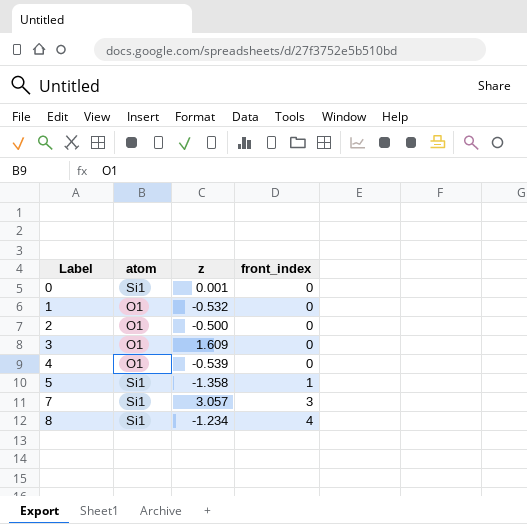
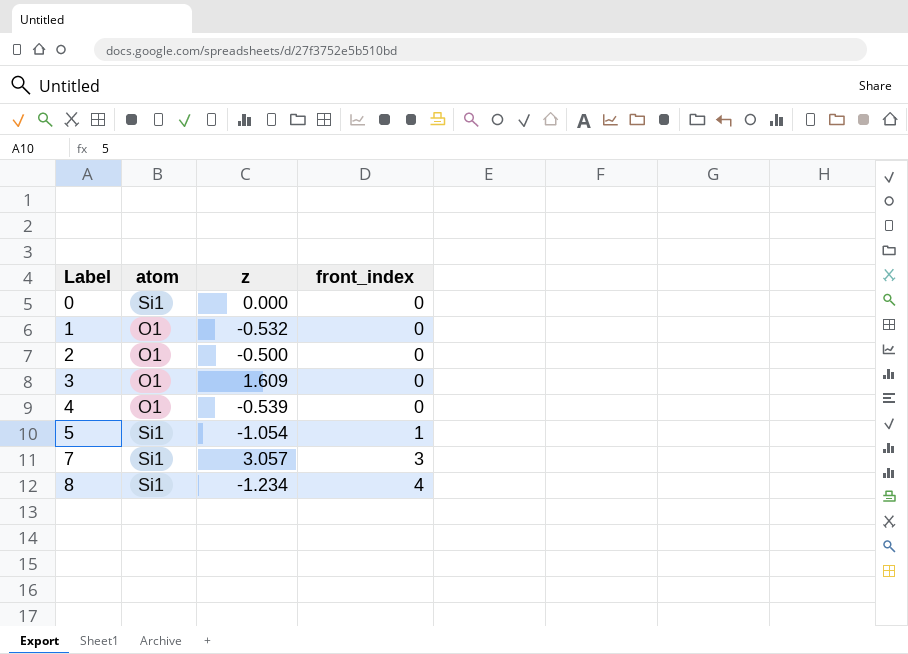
0 | z: 0.001 -> 0.000
5 | z: -1.358 -> -1.054

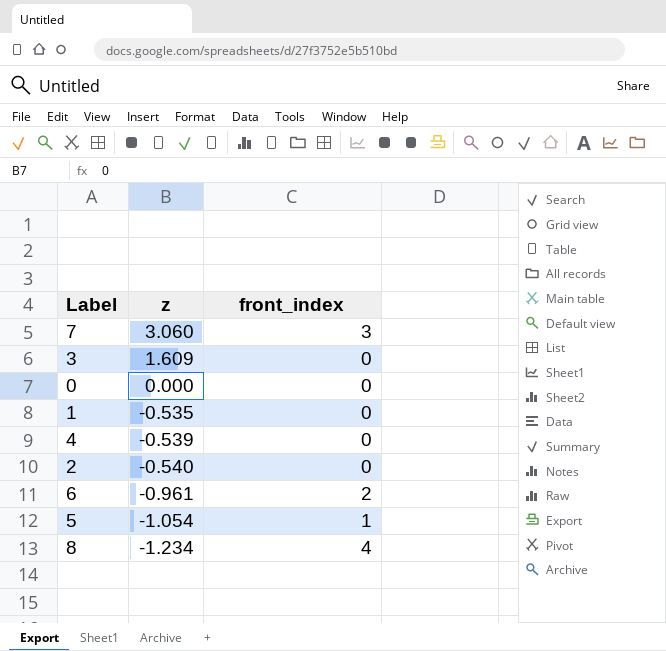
row order: Label ascending -> z descending
column atom | position: 2 -> none
7 | z: 3.057 -> 3.060
1 | z: -0.532 -> -0.535
2 | z: -0.500 -> -0.540
row 6: none -> -0.961 | 2

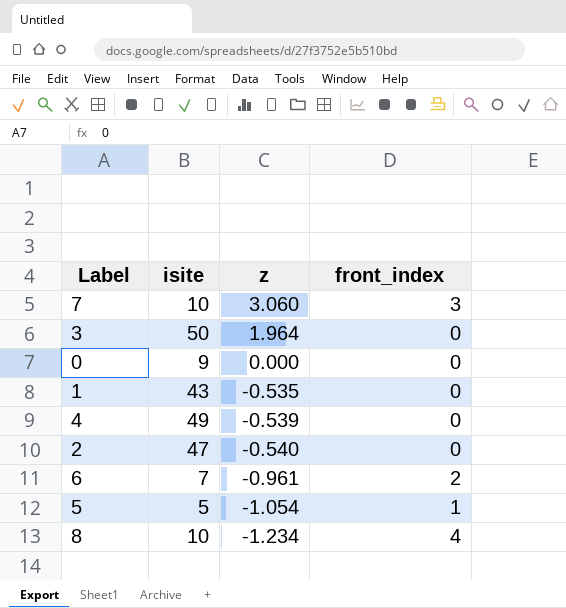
column isite | position: none -> 2
3 | z: 1.609 -> 1.964

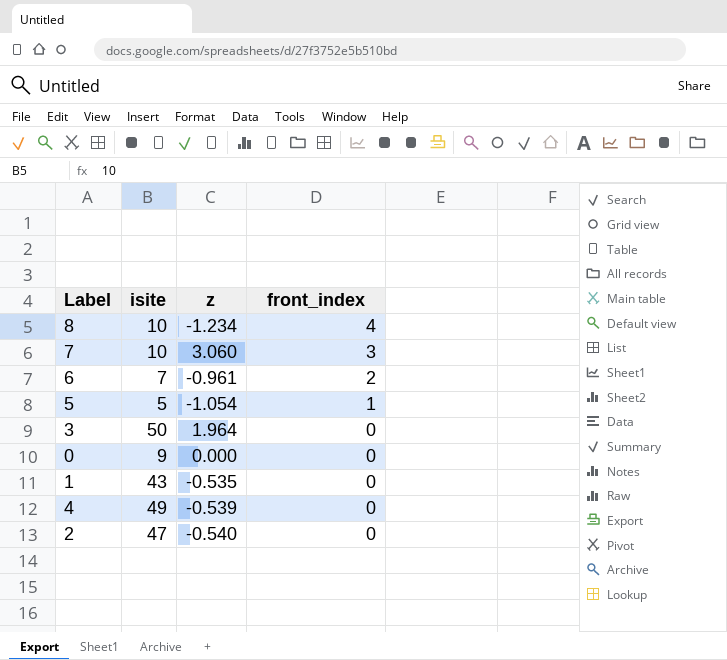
row order: z descending -> front_index descending

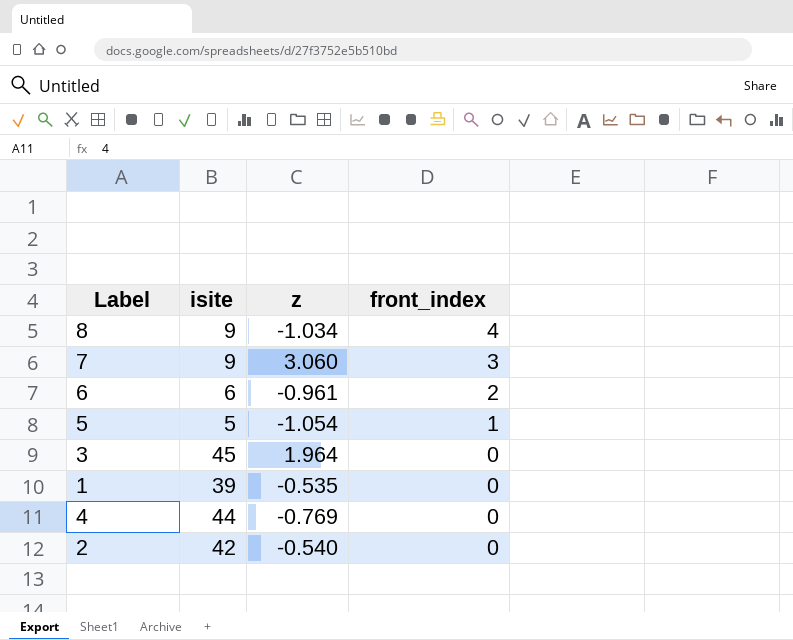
row 0: 9 | 0.000 | 0 -> none
8 | isite: 10 -> 9
8 | z: -1.234 -> -1.034
7 | isite: 10 -> 9
6 | isite: 7 -> 6
3 | isite: 50 -> 45
1 | isite: 43 -> 39
4 | isite: 49 -> 44
4 | z: -0.539 -> -0.769
2 | isite: 47 -> 42

